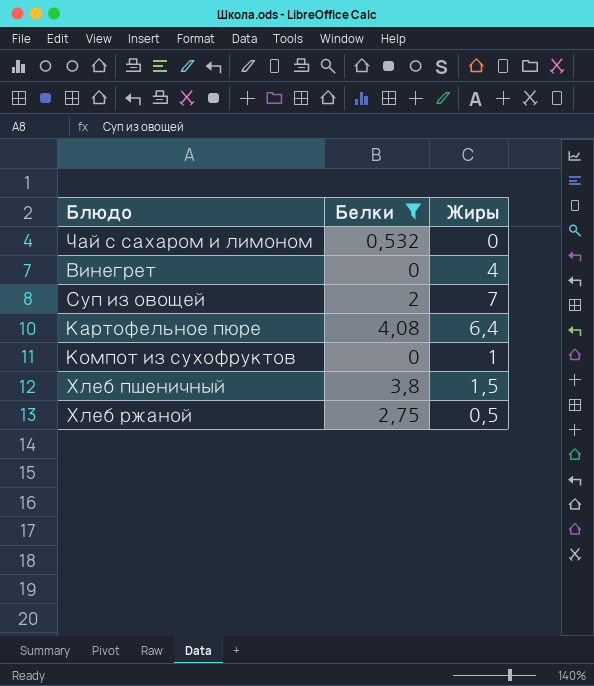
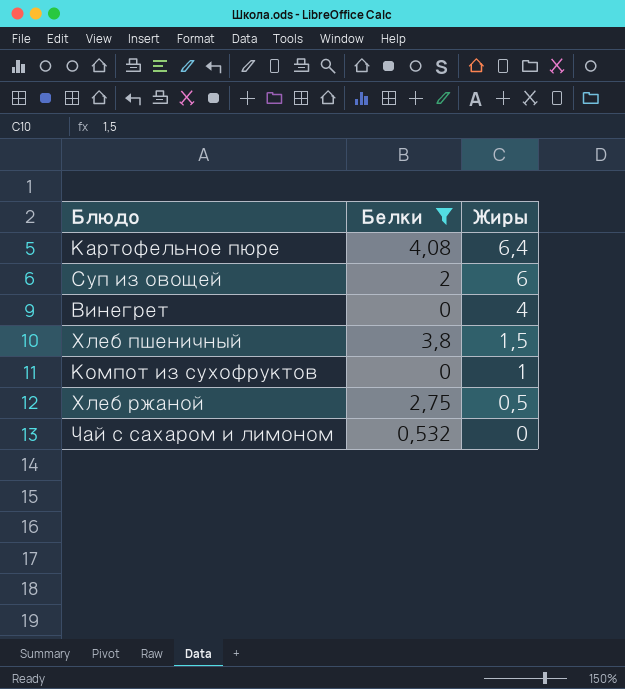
row order: none -> Жиры descending
Суп из овощей | Жиры: 7 -> 6

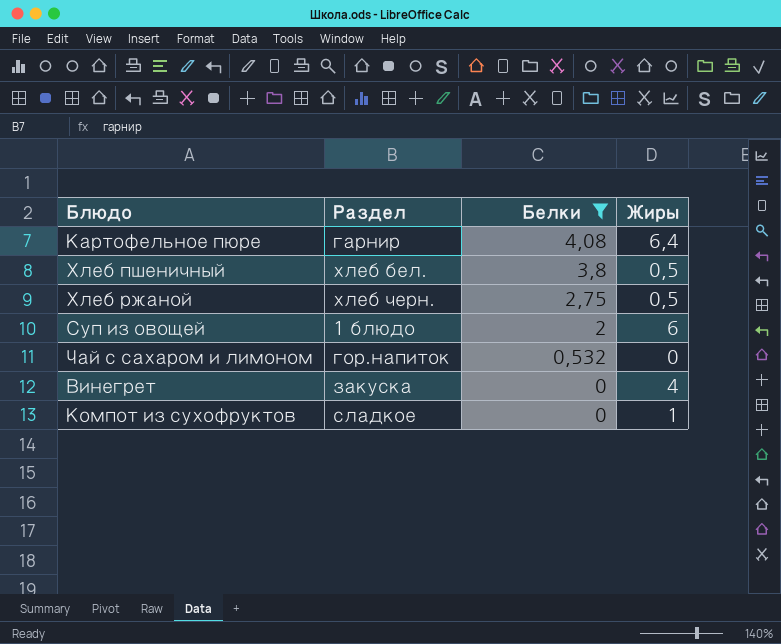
row order: Жиры descending -> Белки descending
column Раздел | position: none -> 2
Хлеб пшеничный | Жиры: 1,5 -> 0,5

